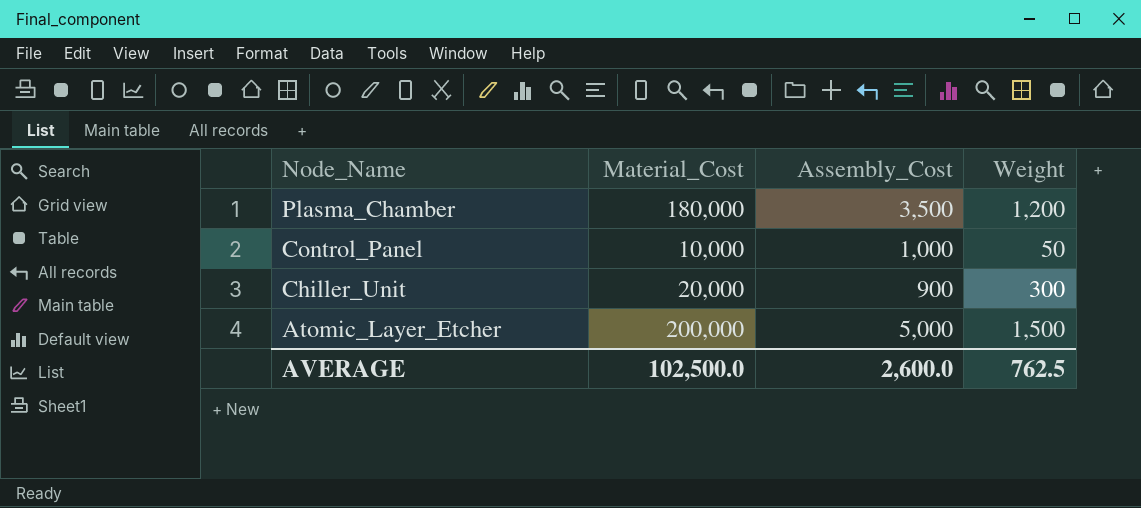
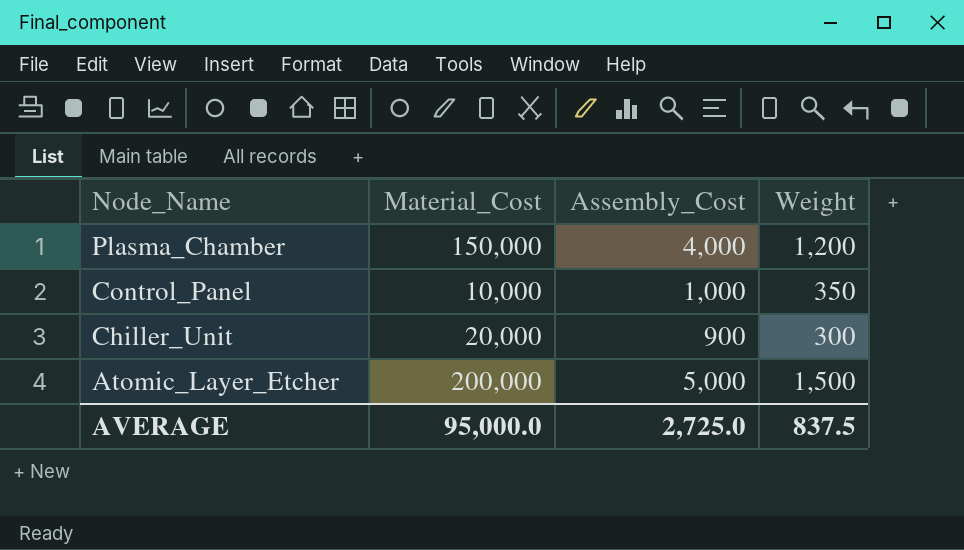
Plasma_Chamber | Material_Cost: 180,000 -> 150,000
Plasma_Chamber | Assembly_Cost: 3,500 -> 4,000
Control_Panel | Weight: 50 -> 350
AVERAGE | Material_Cost: 102,500.0 -> 95,000.0
AVERAGE | Assembly_Cost: 2,600.0 -> 2,725.0
AVERAGE | Weight: 762.5 -> 837.5

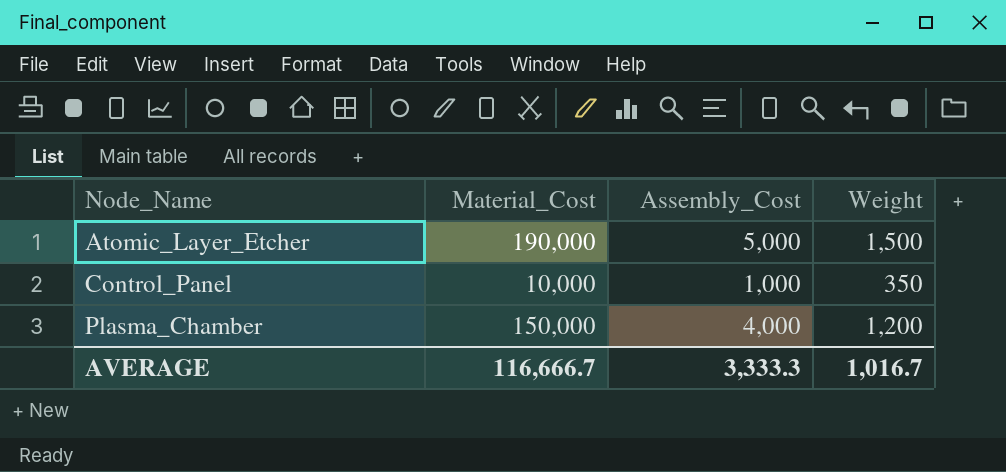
row order: Node_Name descending -> Node_Name ascending
row Chiller_Unit: 20,000 | 900 | 300 -> none
Atomic_Layer_Etcher | Material_Cost: 200,000 -> 190,000
AVERAGE | Material_Cost: 95,000.0 -> 116,666.7
AVERAGE | Assembly_Cost: 2,725.0 -> 3,333.3
AVERAGE | Weight: 837.5 -> 1,016.7

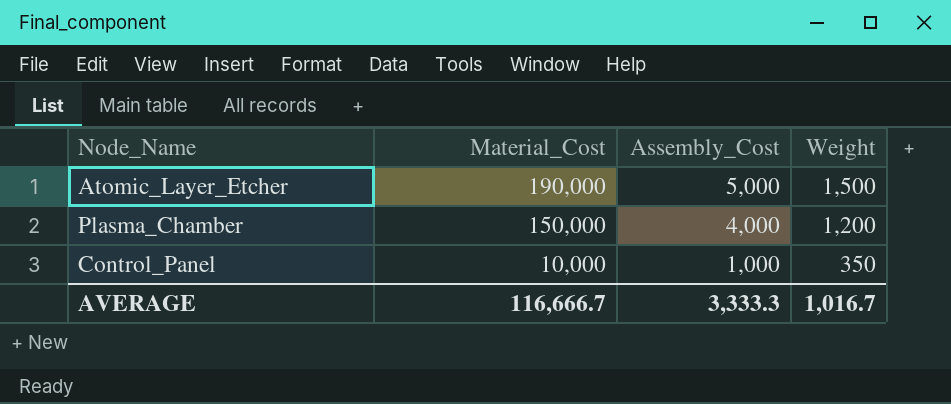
row order: Node_Name ascending -> Material_Cost descending

